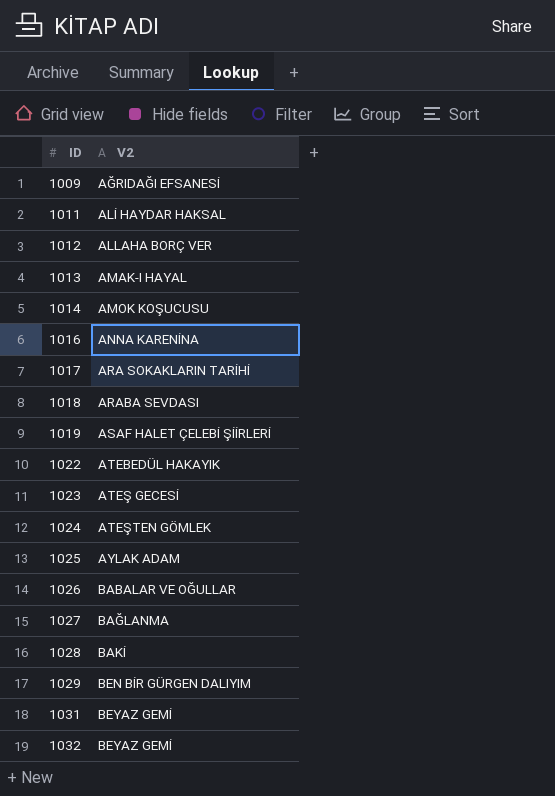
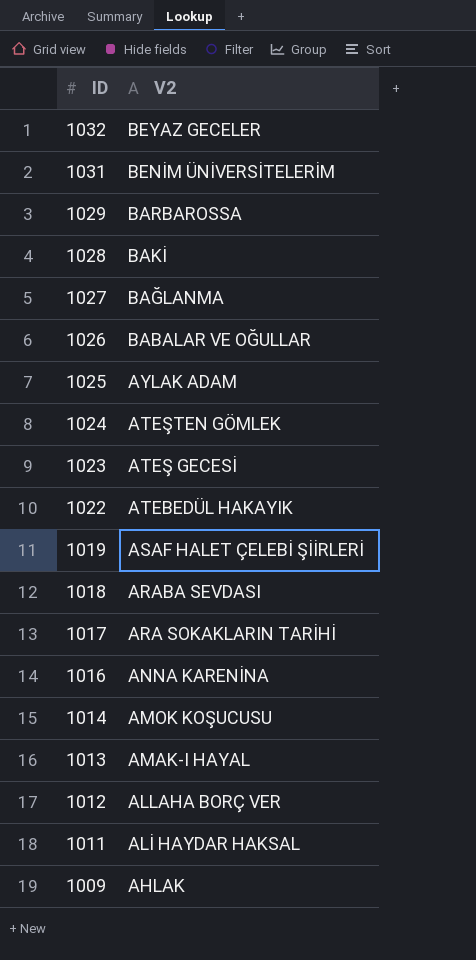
row order: ID ascending -> ID descending
1032 | V2: BEYAZ GEMİ -> BEYAZ GECELER
1031 | V2: BEYAZ GEMİ -> BENİM ÜNİVERSİTELERİM
1029 | V2: BEN BİR GÜRGEN DALIYIM -> BARBAROSSA
1009 | V2: AĞRIDAĞI EFSANESİ -> AHLAK

